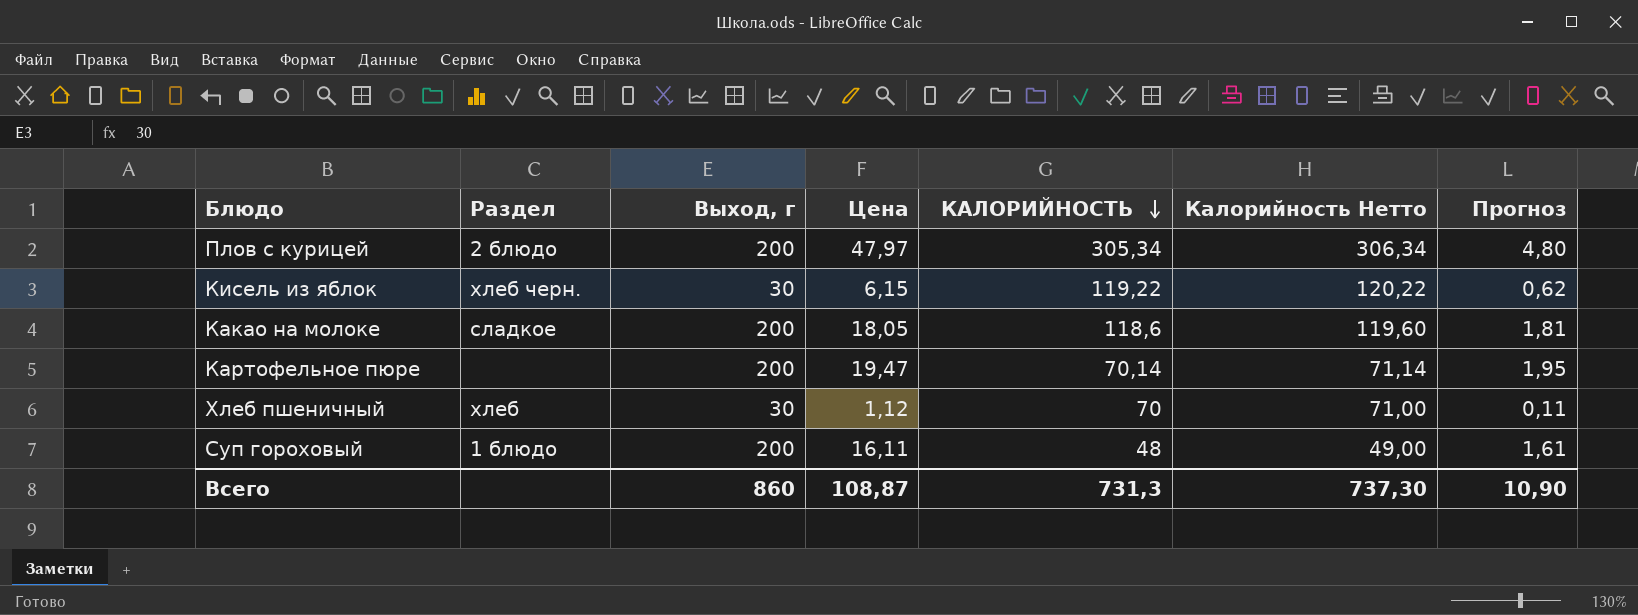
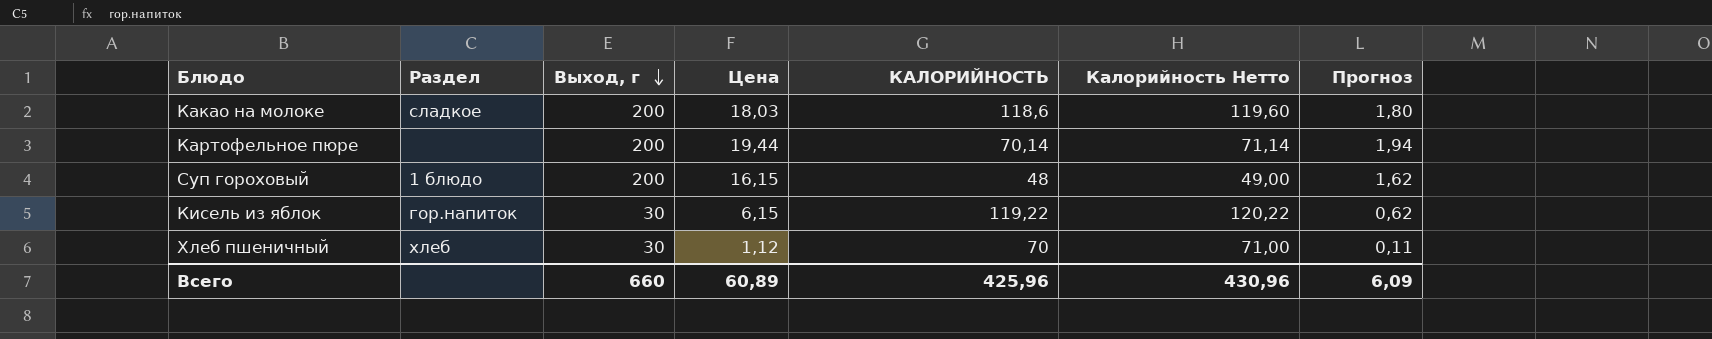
row order: КАЛОРИЙНОСТЬ descending -> Выход, г descending
row Плов с курицей: 2 блюдо | 200 | 47,97 | 305,34 | 306,34 | 4,80 -> none
Какао на молоке | Цена: 18,05 -> 18,03
Какао на молоке | Прогноз: 1,81 -> 1,80
Картофельное пюре | Цена: 19,47 -> 19,44
Картофельное пюре | Прогноз: 1,95 -> 1,94
Суп гороховый | Цена: 16,11 -> 16,15
Суп гороховый | Прогноз: 1,61 -> 1,62
Кисель из яблок | Раздел: хлеб черн. -> гор.напиток
Всего | Выход, г: 860 -> 660
Всего | Цена: 108,87 -> 60,89
Всего | КАЛОРИЙНОСТЬ: 731,3 -> 425,96
Всего | Калорийность Нетто: 737,30 -> 430,96
Всего | Прогноз: 10,90 -> 6,09

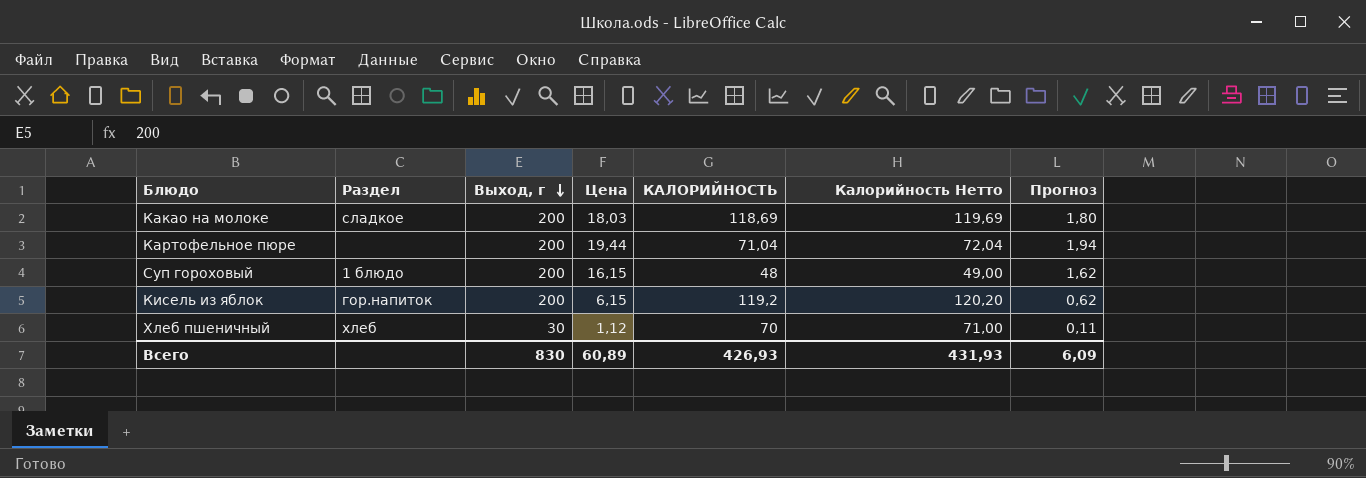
Какао на молоке | КАЛОРИЙНОСТЬ: 118,6 -> 118,69
Какао на молоке | Калорийность Нетто: 119,60 -> 119,69
Картофельное пюре | КАЛОРИЙНОСТЬ: 70,14 -> 71,04
Картофельное пюре | Калорийность Нетто: 71,14 -> 72,04
Кисель из яблок | Выход, г: 30 -> 200
Кисель из яблок | КАЛОРИЙНОСТЬ: 119,22 -> 119,2
Кисель из яблок | Калорийность Нетто: 120,22 -> 120,20
Всего | Выход, г: 660 -> 830
Всего | КАЛОРИЙНОСТЬ: 425,96 -> 426,93
Всего | Калорийность Нетто: 430,96 -> 431,93

